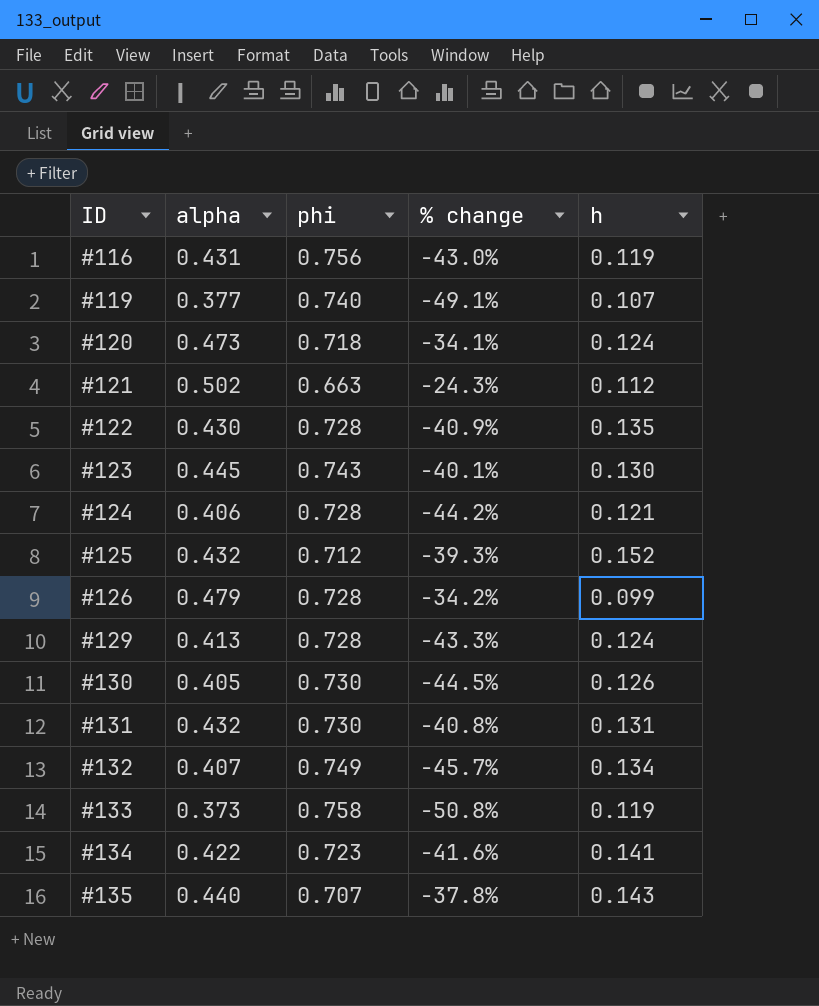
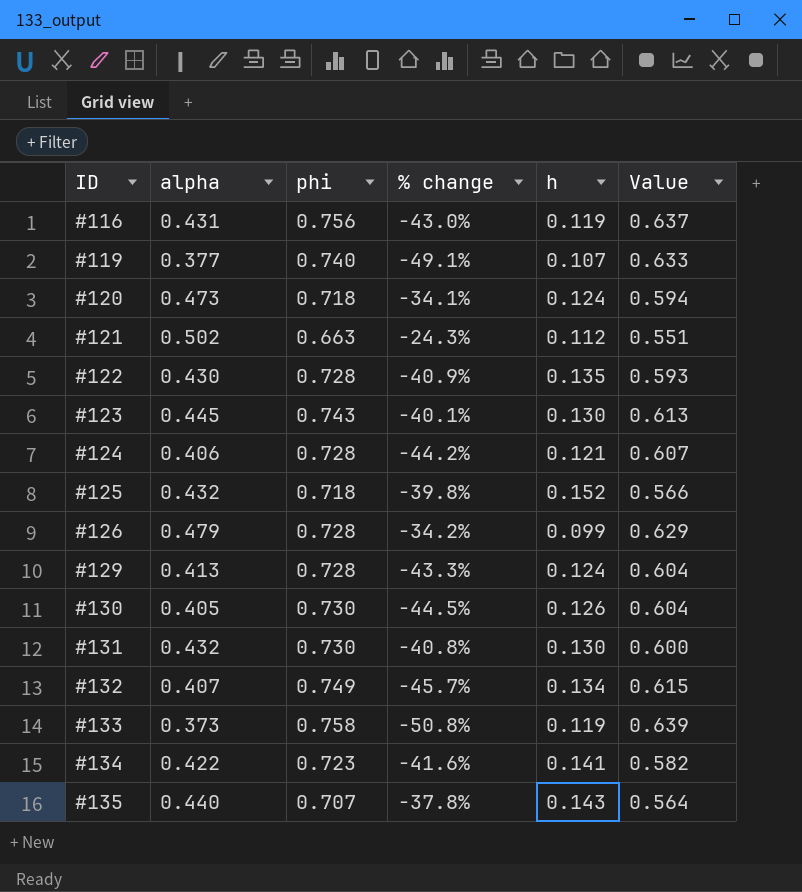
column Value | formula: none -> [phi] - [h]
#125 | phi: 0.712 -> 0.718
#125 | % change: -39.3% -> -39.8%
#131 | h: 0.131 -> 0.130

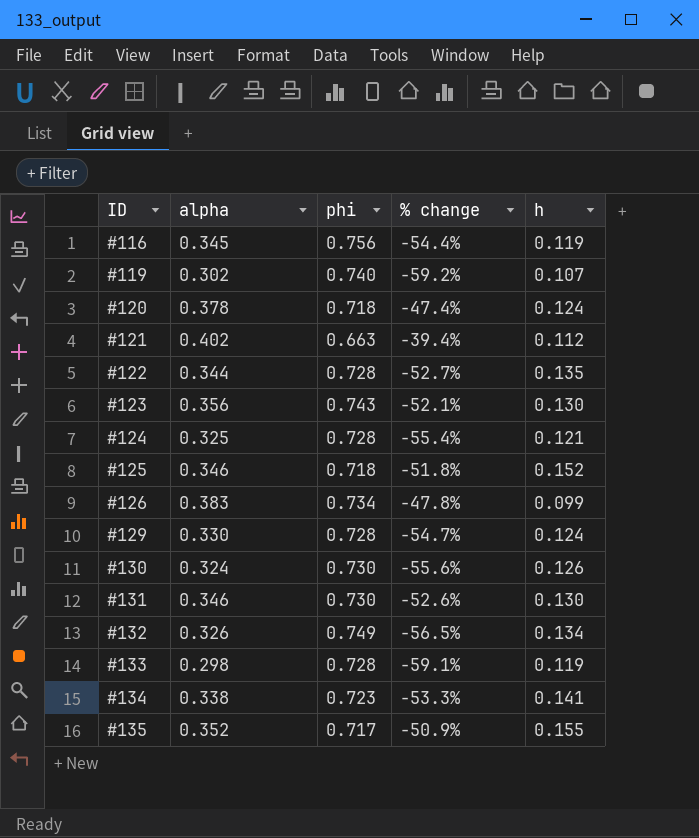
column Value | formula: [phi] - [h] -> none
#116 | alpha: 0.431 -> 0.345
#116 | % change: -43.0% -> -54.4%
#119 | alpha: 0.377 -> 0.302
#119 | % change: -49.1% -> -59.2%
#120 | alpha: 0.473 -> 0.378
#120 | % change: -34.1% -> -47.4%
#121 | alpha: 0.502 -> 0.402
#121 | % change: -24.3% -> -39.4%
#122 | alpha: 0.430 -> 0.344
#122 | % change: -40.9% -> -52.7%
#123 | alpha: 0.445 -> 0.356
#123 | % change: -40.1% -> -52.1%
#124 | alpha: 0.406 -> 0.325
#124 | % change: -44.2% -> -55.4%
#125 | alpha: 0.432 -> 0.346
#125 | % change: -39.8% -> -51.8%
#126 | alpha: 0.479 -> 0.383
#126 | phi: 0.728 -> 0.734
#126 | % change: -34.2% -> -47.8%
#129 | alpha: 0.413 -> 0.330
#129 | % change: -43.3% -> -54.7%
#130 | alpha: 0.405 -> 0.324
#130 | % change: -44.5% -> -55.6%
#131 | alpha: 0.432 -> 0.346
#131 | % change: -40.8% -> -52.6%
#132 | alpha: 0.407 -> 0.326
#132 | % change: -45.7% -> -56.5%
#133 | alpha: 0.373 -> 0.298
#133 | phi: 0.758 -> 0.728
#133 | % change: -50.8% -> -59.1%
#134 | alpha: 0.422 -> 0.338
#134 | % change: -41.6% -> -53.3%
#135 | alpha: 0.440 -> 0.352
#135 | phi: 0.707 -> 0.717
#135 | % change: -37.8% -> -50.9%
#135 | h: 0.143 -> 0.155

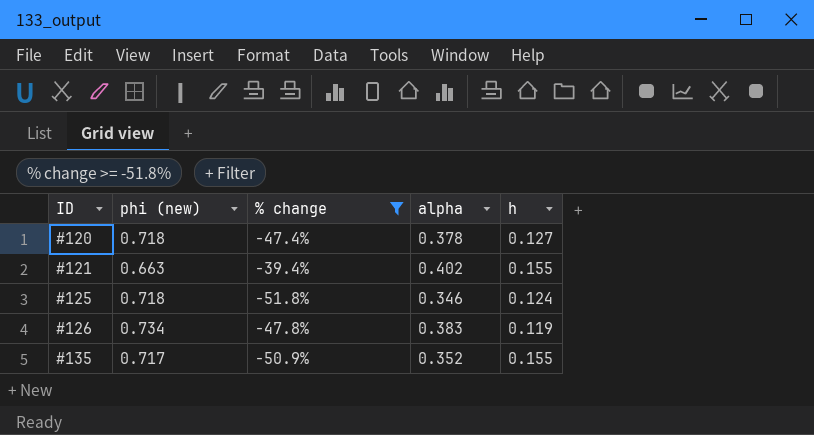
filter: none -> % change >= -51.8%
column name: phi -> phi (new)
column alpha | position: 2 -> 4
#120 | h: 0.124 -> 0.127
#121 | h: 0.112 -> 0.155
#125 | h: 0.152 -> 0.124
#126 | h: 0.099 -> 0.119

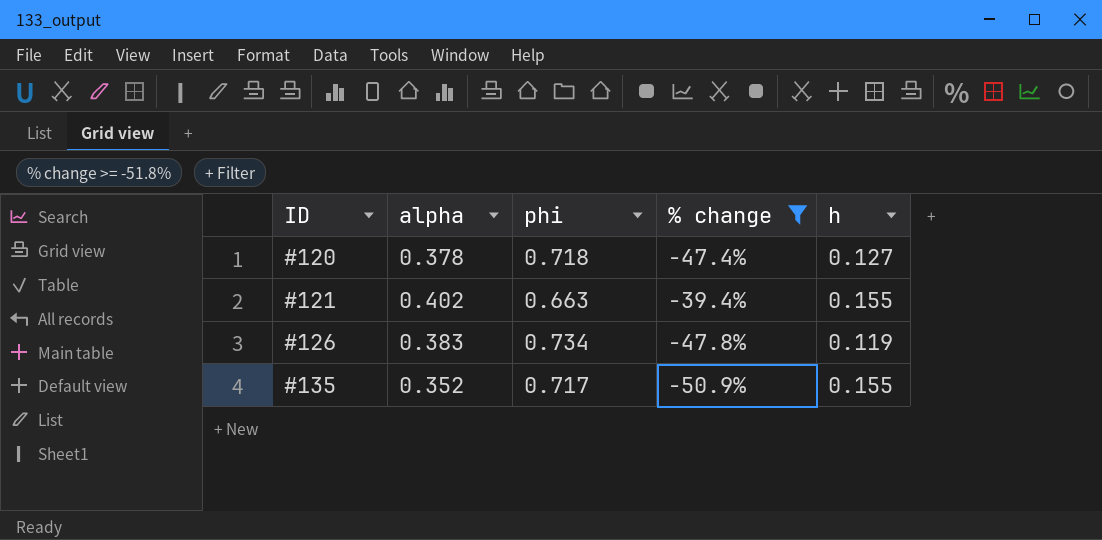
column alpha | position: 4 -> 2
column name: phi (new) -> phi
row #125: 0.718 | -51.8% | 0.346 | 0.124 -> none

